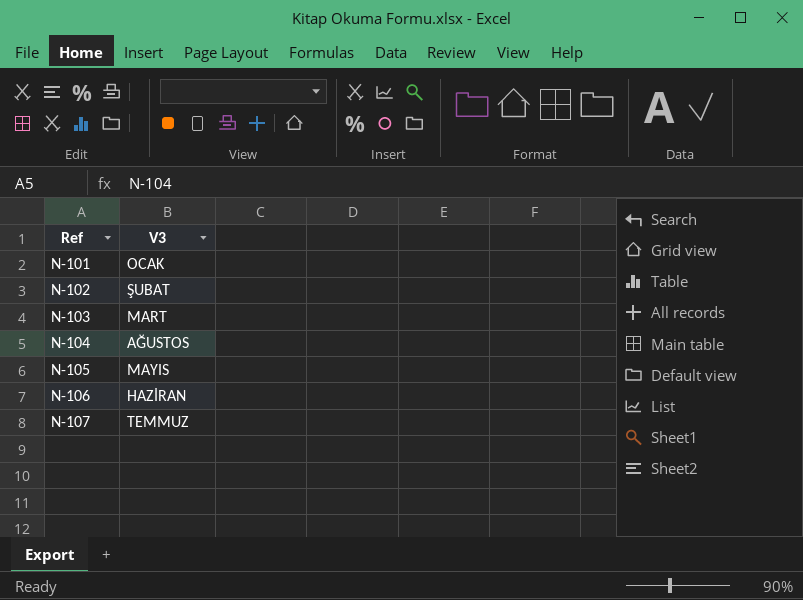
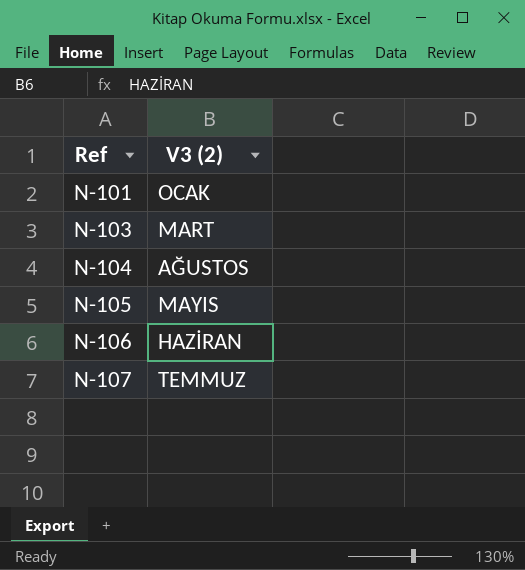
column name: V3 -> V3 (2)
row N-102: ŞUBAT -> none

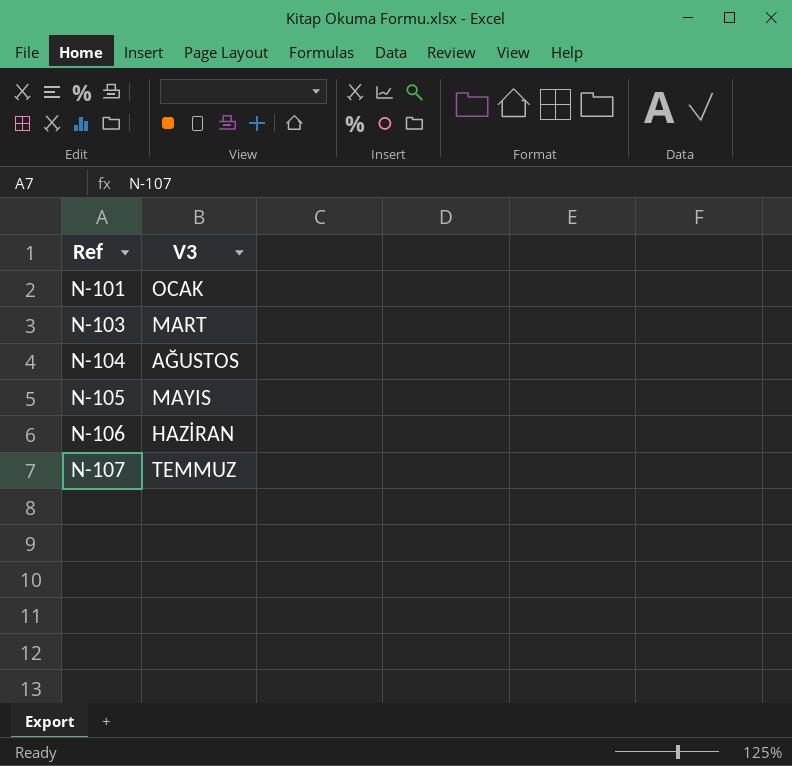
column name: V3 (2) -> V3

